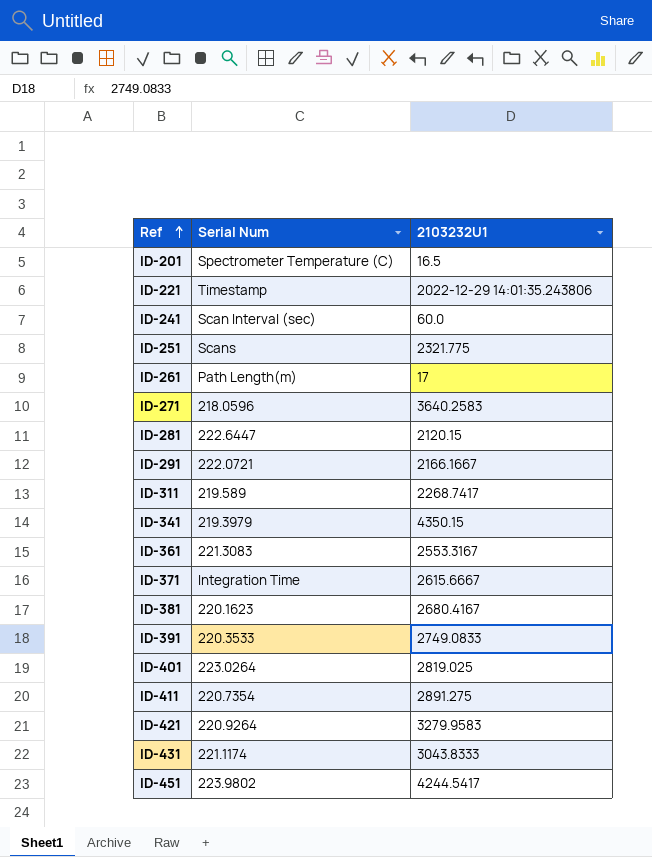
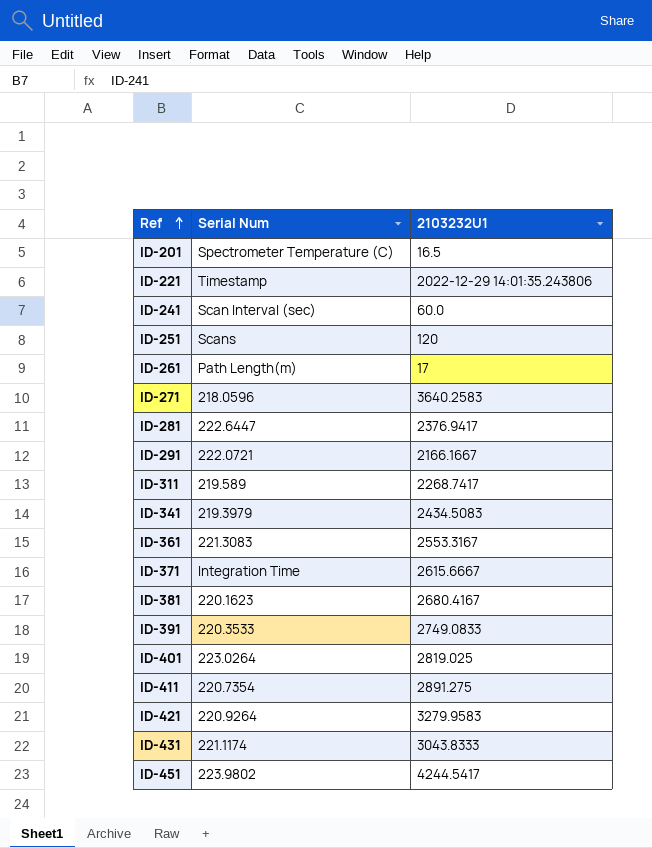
ID-251 | 2103232U1: 2321.775 -> 120
ID-281 | 2103232U1: 2120.15 -> 2376.9417
ID-341 | 2103232U1: 4350.15 -> 2434.5083

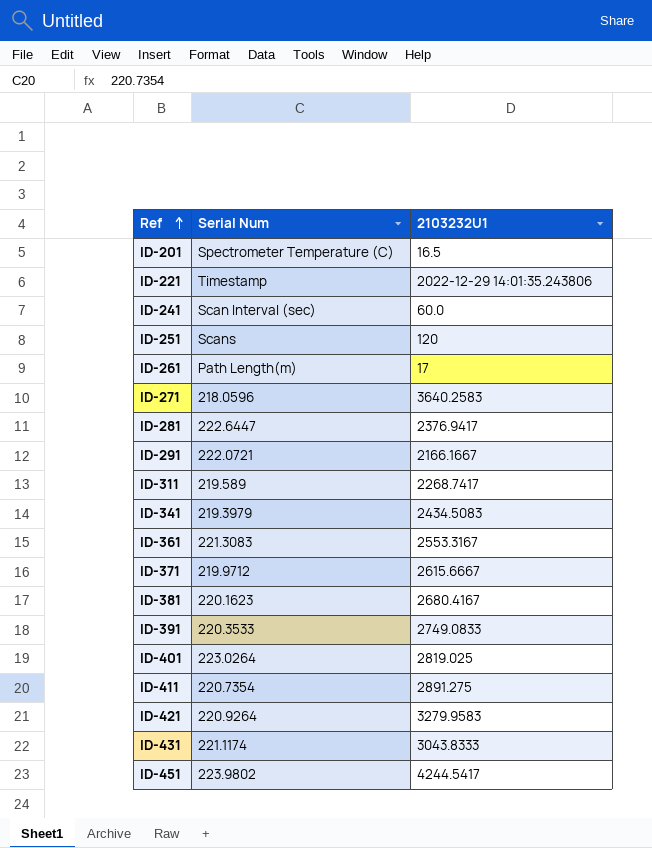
ID-371 | Serial Num: Integration Time -> 219.9712

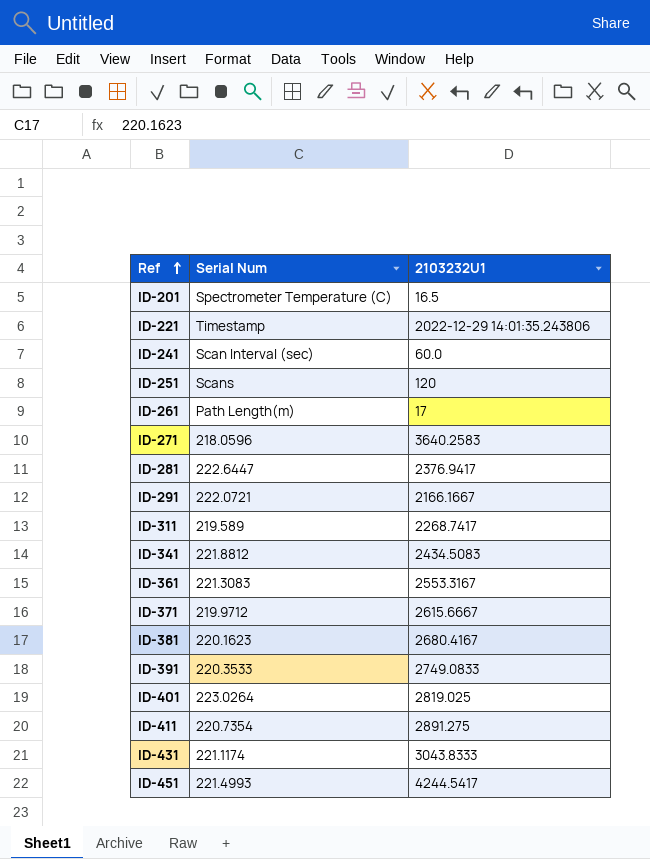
row ID-421: 220.9264 | 3279.9583 -> none
ID-341 | Serial Num: 219.3979 -> 221.8812
ID-451 | Serial Num: 223.9802 -> 221.4993

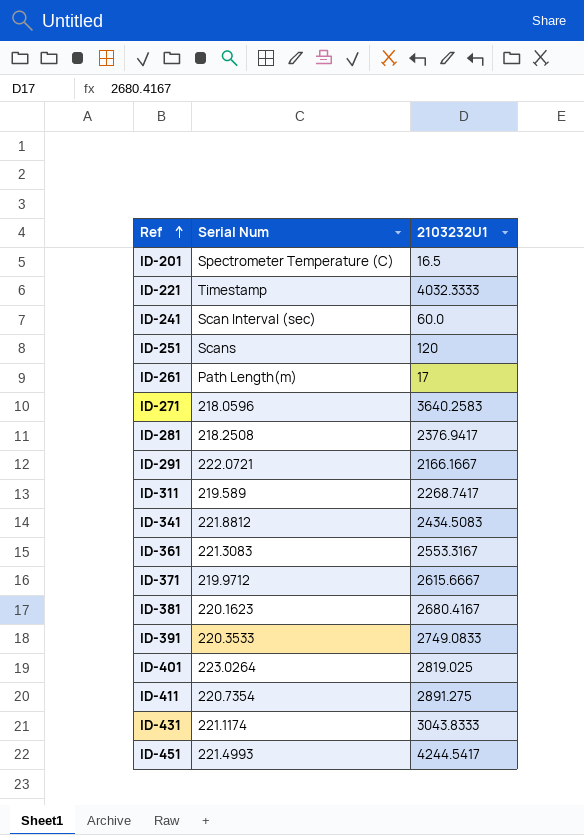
ID-221 | 2103232U1: 2022-12-29 14:01:35.243806 -> 4032.3333
ID-281 | Serial Num: 222.6447 -> 218.2508

